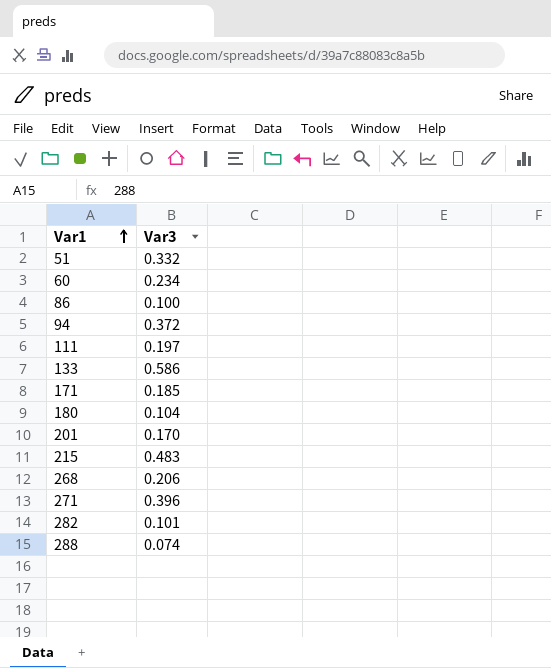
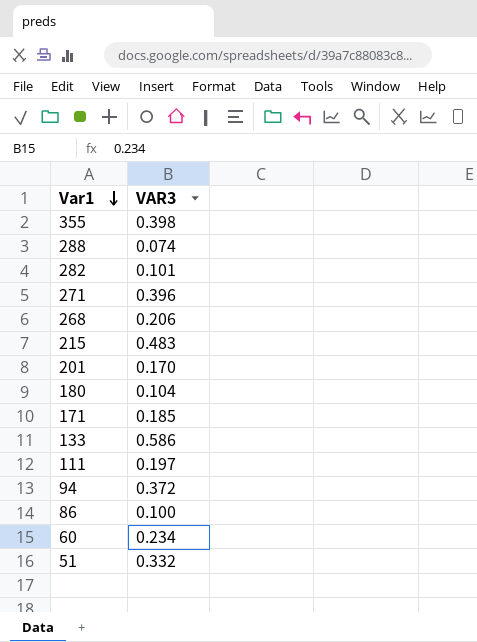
row order: Var1 ascending -> Var1 descending
column name: Var3 -> VAR3
row 355: none -> 0.398

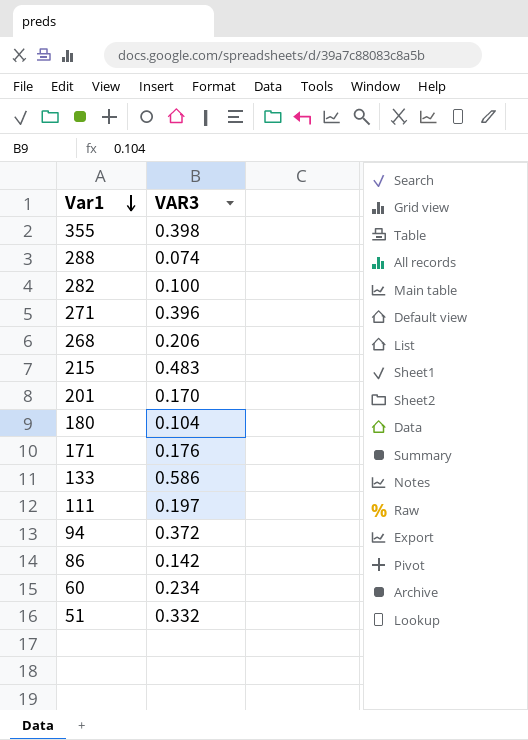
282 | VAR3: 0.101 -> 0.100
171 | VAR3: 0.185 -> 0.176
86 | VAR3: 0.100 -> 0.142

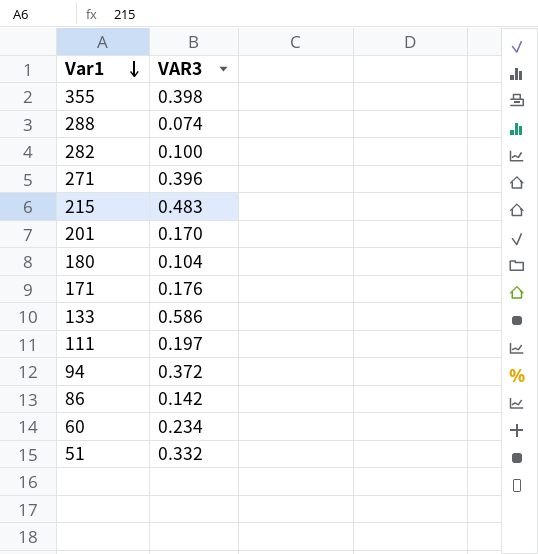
row 268: 0.206 -> none

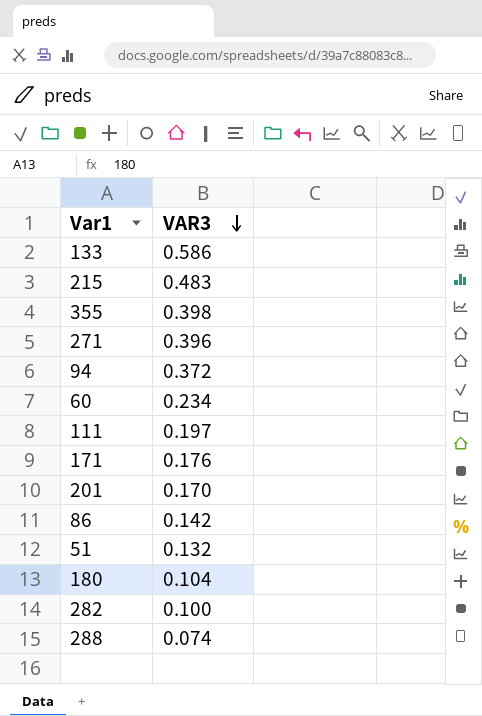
row order: Var1 descending -> VAR3 descending
51 | VAR3: 0.332 -> 0.132

